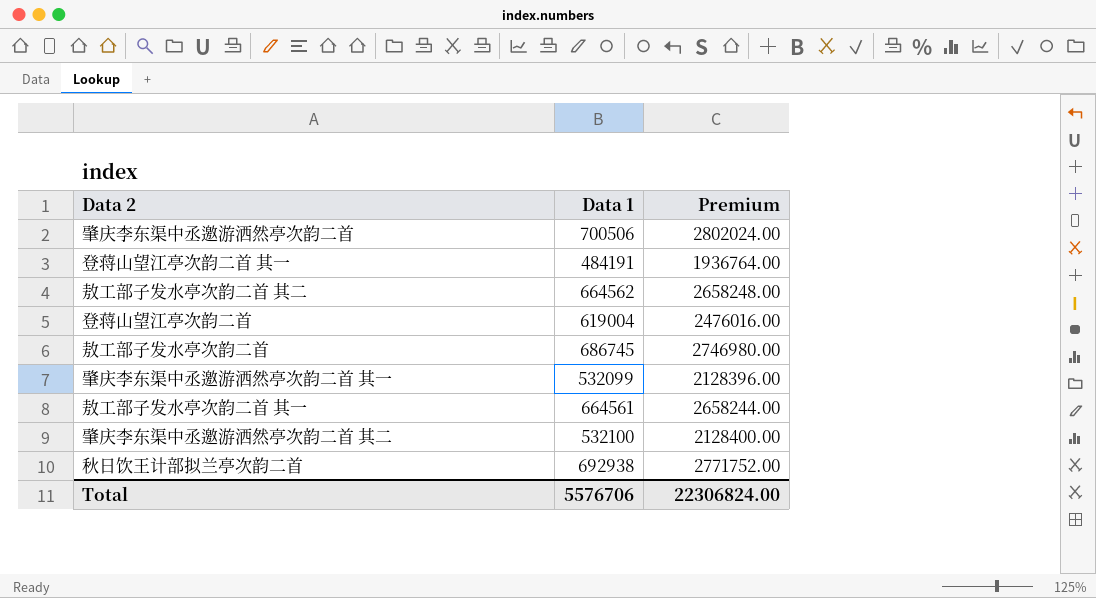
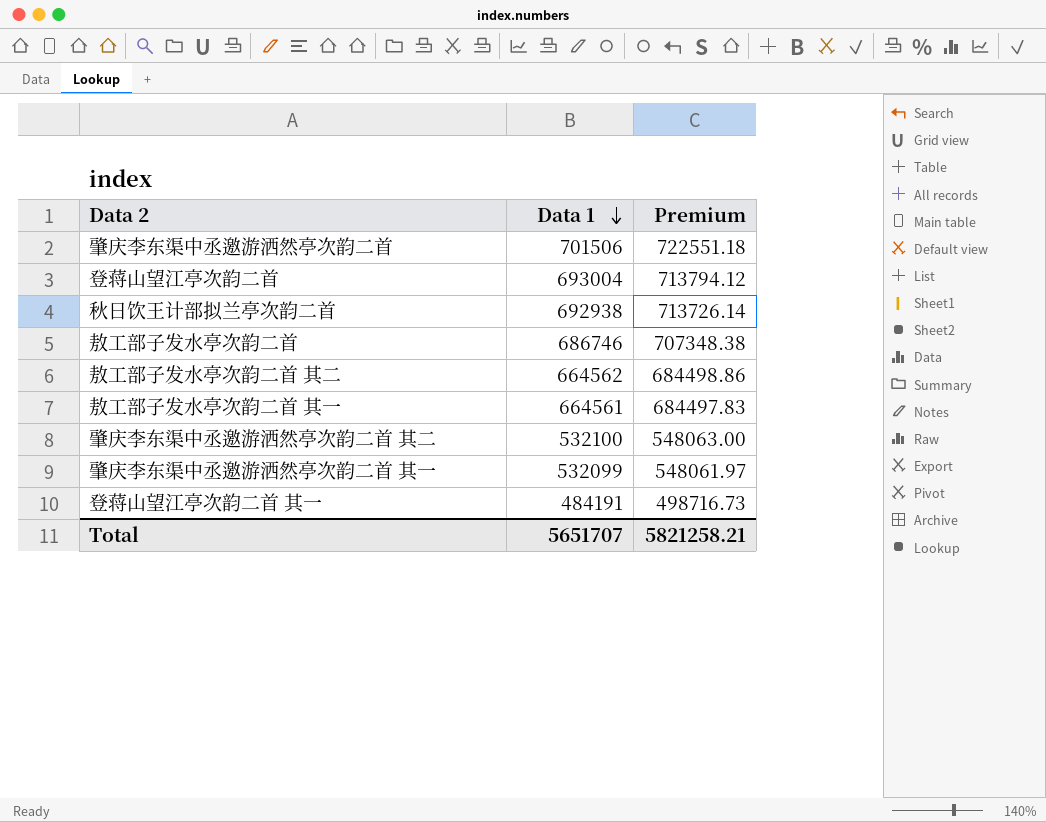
row order: none -> Data 1 descending
column Premium | formula: [Data 1] * 4 -> [Data 1] * 1.03
肇庆李东渠中丞邀游洒然亭次韵二首 | Data 1: 700506 -> 701506
登蒋山望江亭次韵二首 | Data 1: 619004 -> 693004
敖工部子发水亭次韵二首 | Data 1: 686745 -> 686746
Total | Data 1: 5576706 -> 5651707
Total | Premium: 22306824.00 -> 5821258.21

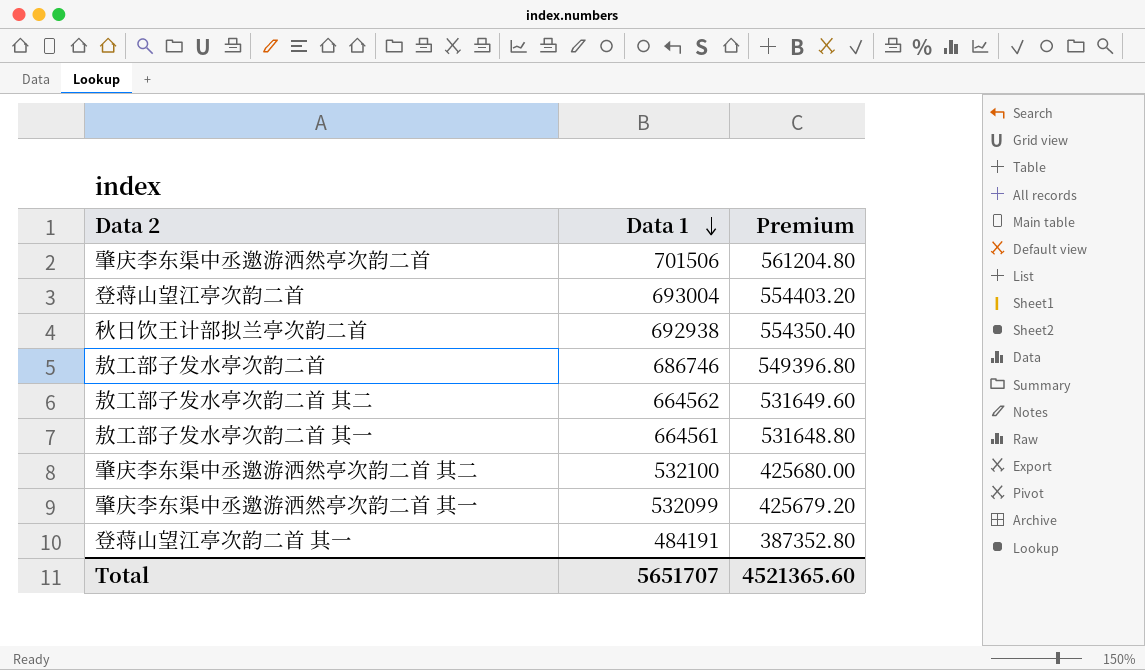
column Premium | formula: [Data 1] * 1.03 -> [Data 1] * 0.8
Total | Premium: 5821258.21 -> 4521365.60

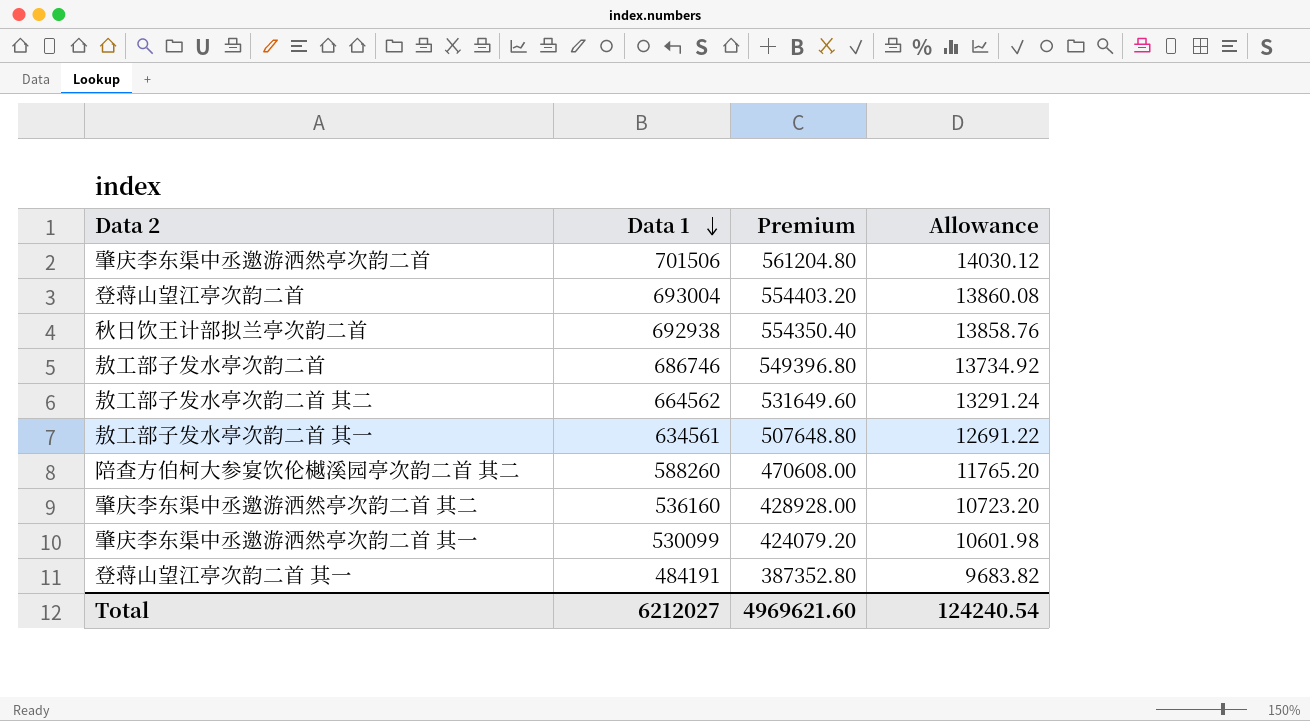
column Allowance | formula: none -> [Data 1] * 0.02
敖工部子发水亭次韵二首 其一 | Data 1: 664561 -> 634561
敖工部子发水亭次韵二首 其一 | Premium: 531648.80 -> 507648.80
row 陪查方伯柯大参宴饮伦樾溪园亭次韵二首 其二: none -> 588260 | 470608.00 | 11765.20
肇庆李东渠中丞邀游洒然亭次韵二首 其二 | Data 1: 532100 -> 536160
肇庆李东渠中丞邀游洒然亭次韵二首 其二 | Premium: 425680.00 -> 428928.00
肇庆李东渠中丞邀游洒然亭次韵二首 其一 | Data 1: 532099 -> 530099
肇庆李东渠中丞邀游洒然亭次韵二首 其一 | Premium: 425679.20 -> 424079.20
Total | Data 1: 5651707 -> 6212027
Total | Premium: 4521365.60 -> 4969621.60

